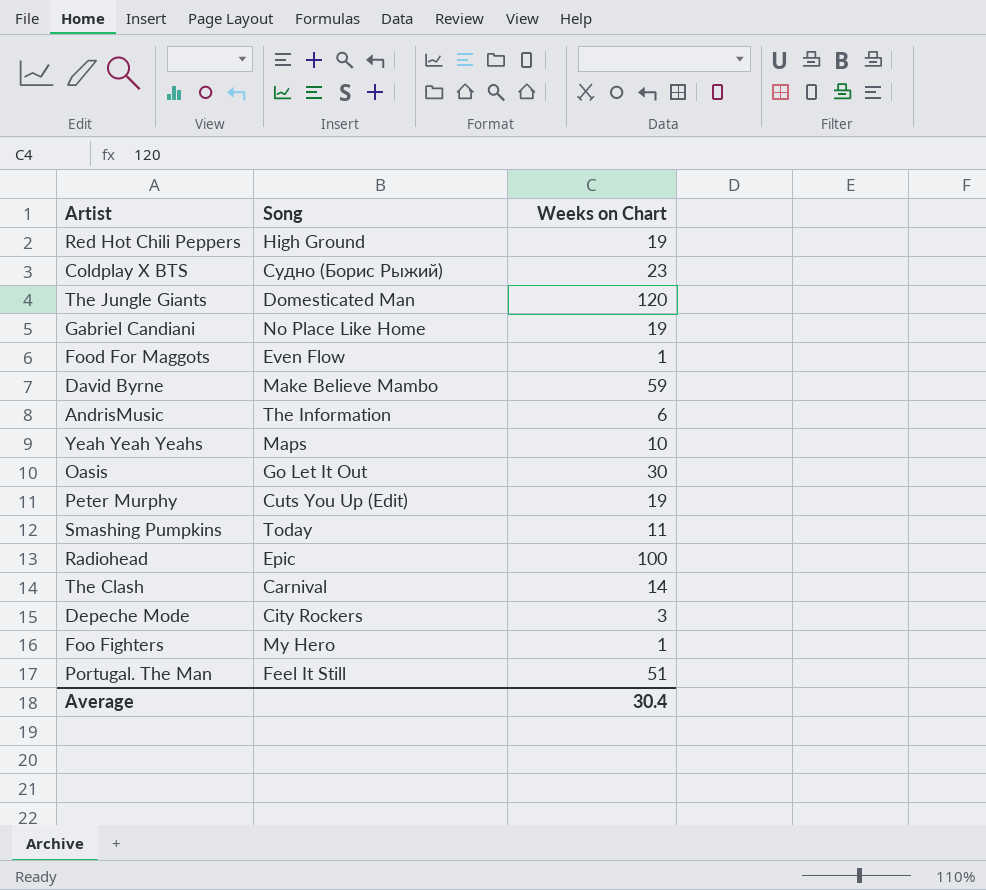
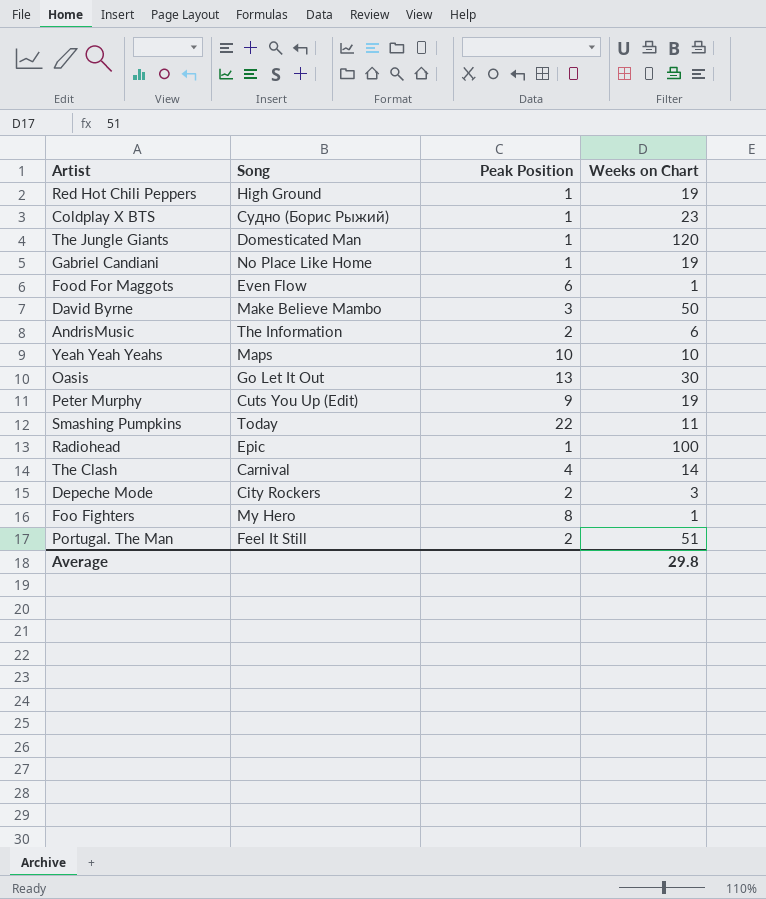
column Peak Position | position: none -> 3
David Byrne | Weeks on Chart: 59 -> 50
Average | Weeks on Chart: 30.4 -> 29.8

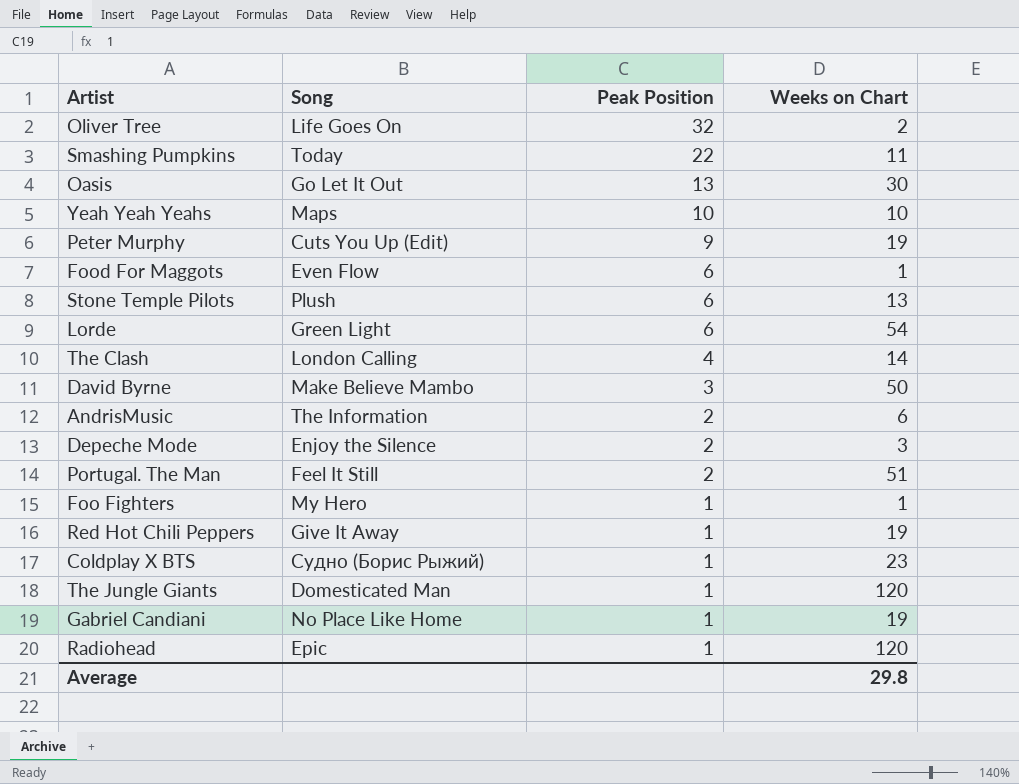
row order: none -> Peak Position descending
row Oliver Tree: none -> Life Goes On | 32 | 2
row Stone Temple Pilots: none -> Plush | 6 | 13
row Lorde: none -> Green Light | 6 | 54
The Clash | Song: Carnival -> London Calling
Depeche Mode | Song: City Rockers -> Enjoy the Silence
Foo Fighters | Peak Position: 8 -> 1
Red Hot Chili Peppers | Song: High Ground -> Give It Away
Radiohead | Weeks on Chart: 100 -> 120

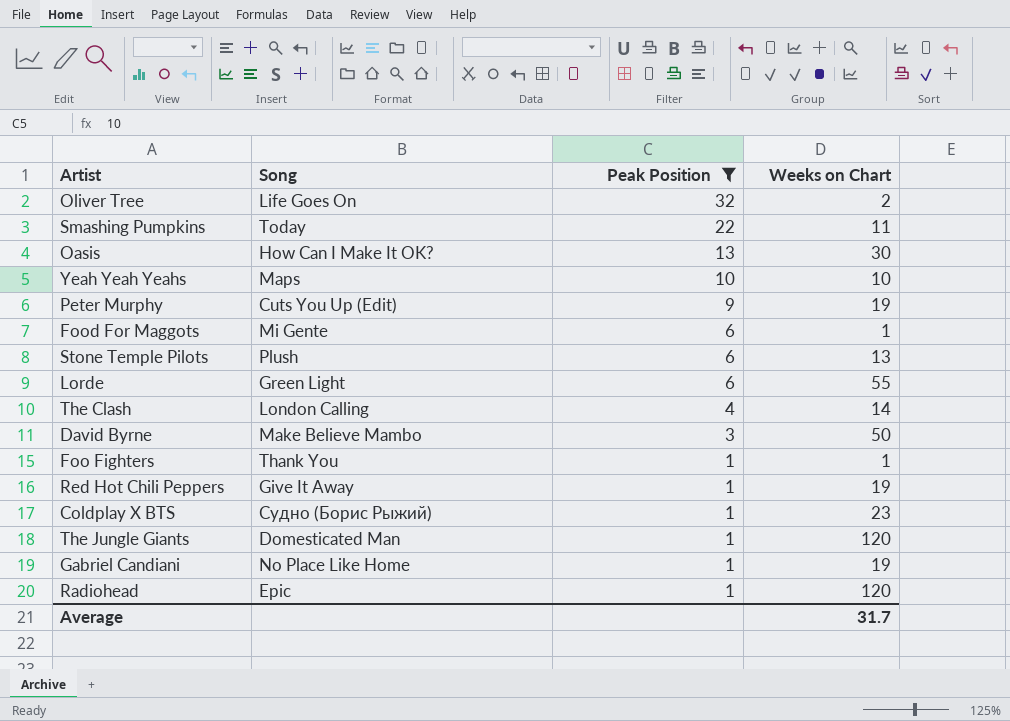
filter: none -> Peak Position != 2
Oasis | Song: Go Let It Out -> How Can I Make It OK?
Food For Maggots | Song: Even Flow -> Mi Gente
Lorde | Weeks on Chart: 54 -> 55
Foo Fighters | Song: My Hero -> Thank You
Average | Weeks on Chart: 29.8 -> 31.7

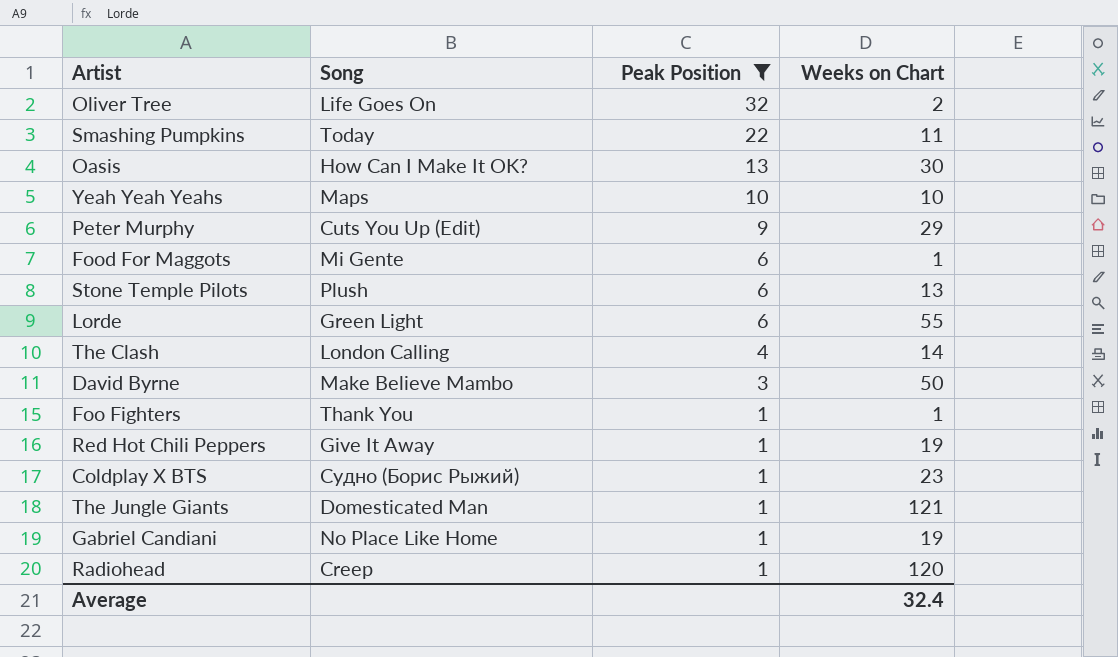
Peter Murphy | Weeks on Chart: 19 -> 29
The Jungle Giants | Weeks on Chart: 120 -> 121
Radiohead | Song: Epic -> Creep
Average | Weeks on Chart: 31.7 -> 32.4

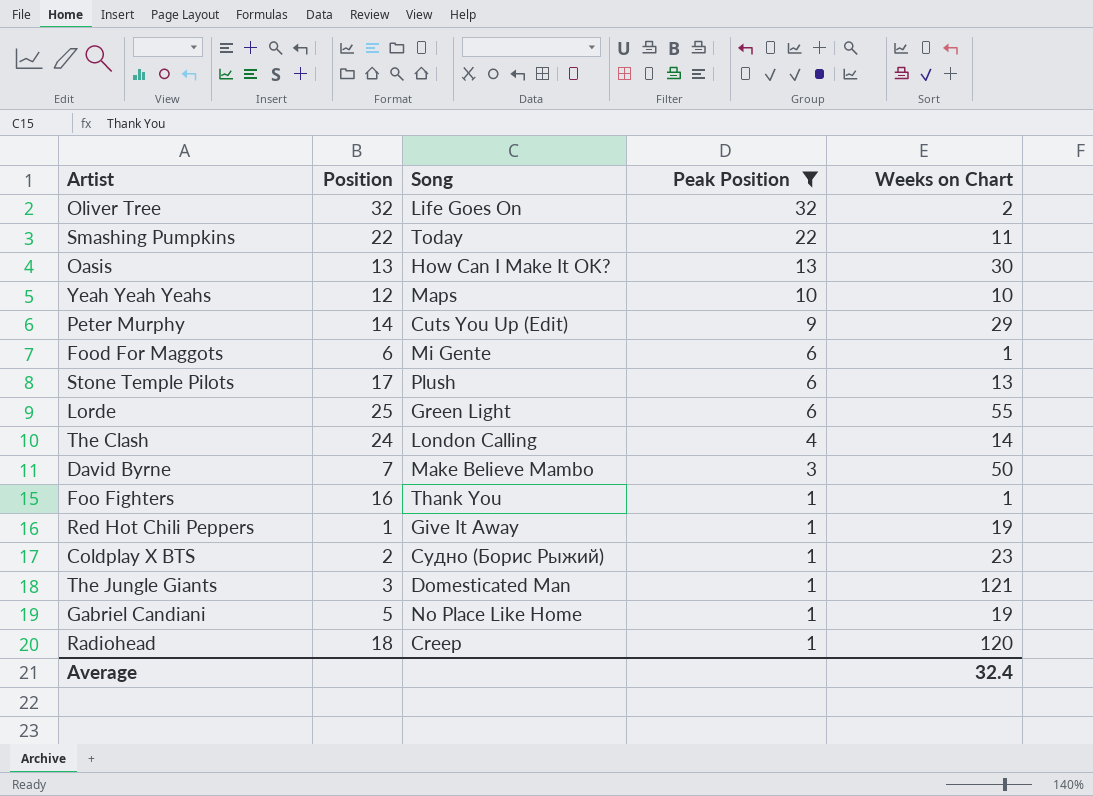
column Position | position: none -> 2

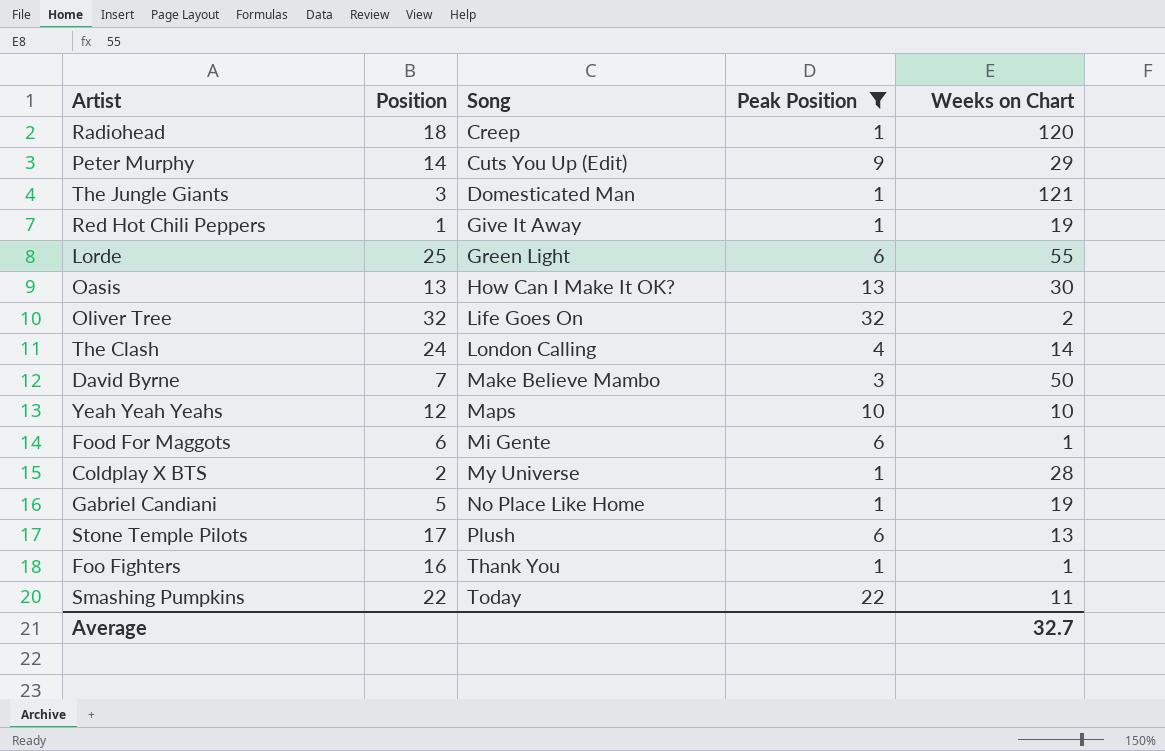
row order: Peak Position descending -> Song ascending
Coldplay X BTS | Song: Судно (Борис Рыжий) -> My Universe
Coldplay X BTS | Weeks on Chart: 23 -> 28
Average | Weeks on Chart: 32.4 -> 32.7

